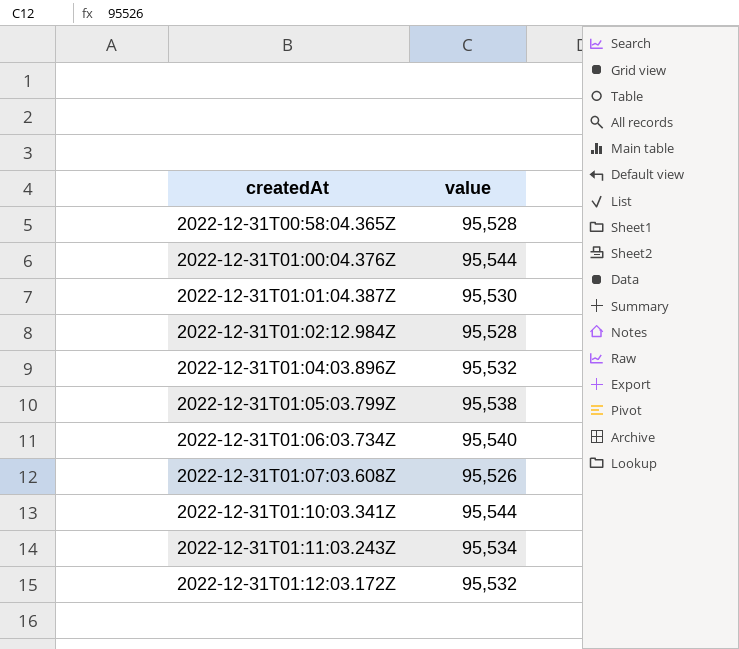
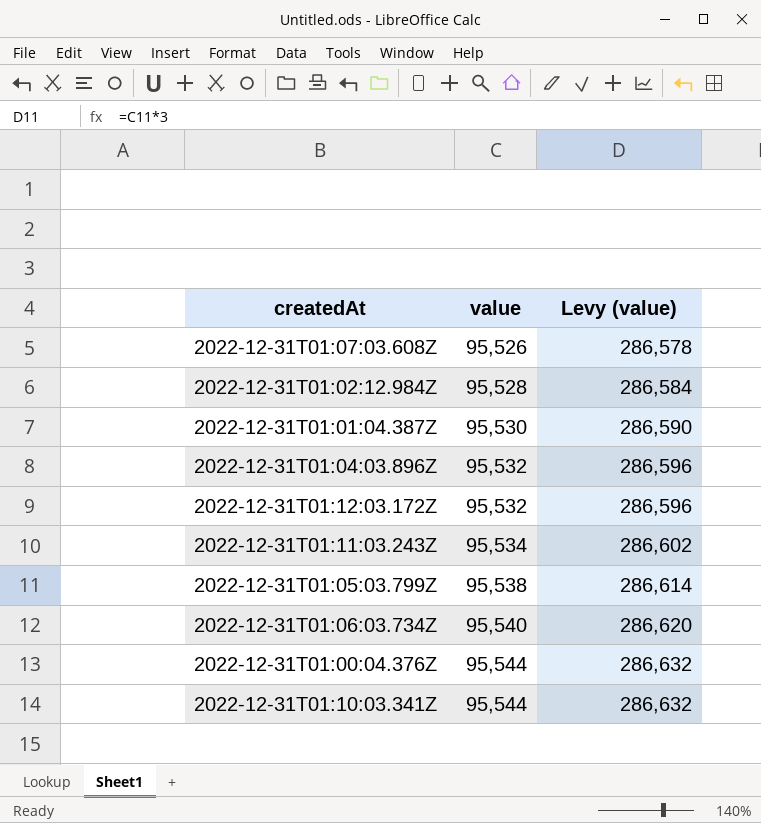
row order: createdAt ascending -> value ascending
column Levy (value) | formula: none -> [value] * 3
row 2022-12-31T00:58:04.365Z: 95,528 -> none

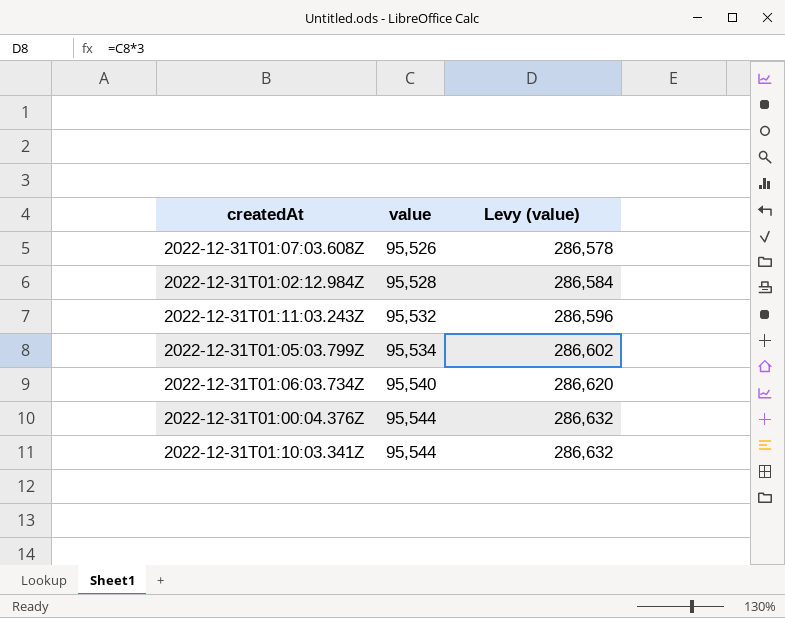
row 2022-12-31T01:01:04.387Z: 95,530 | 286,590 -> none
row 2022-12-31T01:04:03.896Z: 95,532 | 286,596 -> none
row 2022-12-31T01:12:03.172Z: 95,532 | 286,596 -> none
2022-12-31T01:11:03.243Z | value: 95,534 -> 95,532
2022-12-31T01:11:03.243Z | Levy (value): 286,602 -> 286,596
2022-12-31T01:05:03.799Z | value: 95,538 -> 95,534
2022-12-31T01:05:03.799Z | Levy (value): 286,614 -> 286,602

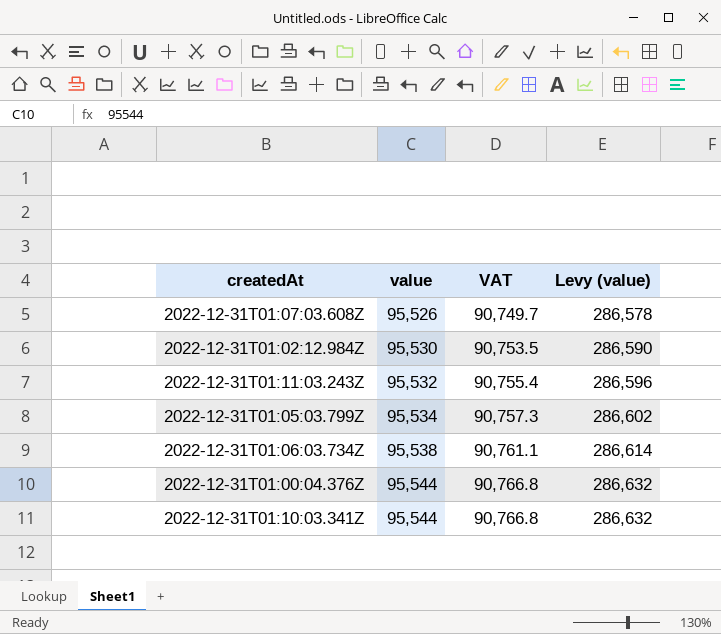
column VAT | formula: none -> [value] * 0.95
2022-12-31T01:02:12.984Z | value: 95,528 -> 95,530
2022-12-31T01:02:12.984Z | Levy (value): 286,584 -> 286,590
2022-12-31T01:06:03.734Z | value: 95,540 -> 95,538
2022-12-31T01:06:03.734Z | Levy (value): 286,620 -> 286,614

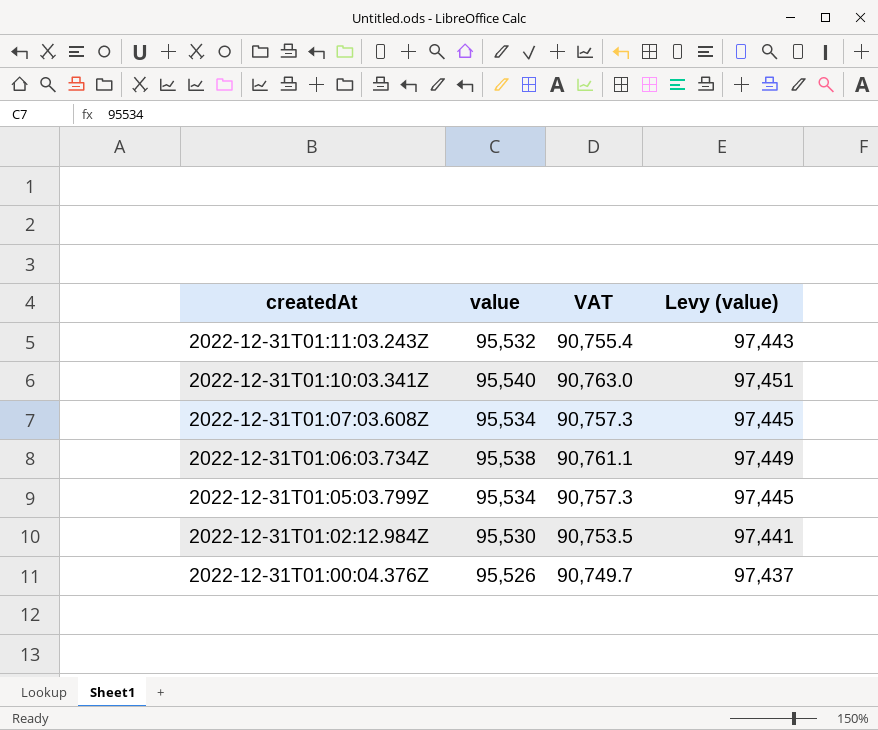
row order: value ascending -> createdAt descending
column Levy (value) | formula: [value] * 3 -> [value] * 1.02
2022-12-31T01:10:03.341Z | value: 95,544 -> 95,540
2022-12-31T01:10:03.341Z | VAT: 90,766.8 -> 90,763.0
2022-12-31T01:07:03.608Z | value: 95,526 -> 95,534
2022-12-31T01:07:03.608Z | VAT: 90,749.7 -> 90,757.3
2022-12-31T01:00:04.376Z | value: 95,544 -> 95,526
2022-12-31T01:00:04.376Z | VAT: 90,766.8 -> 90,749.7

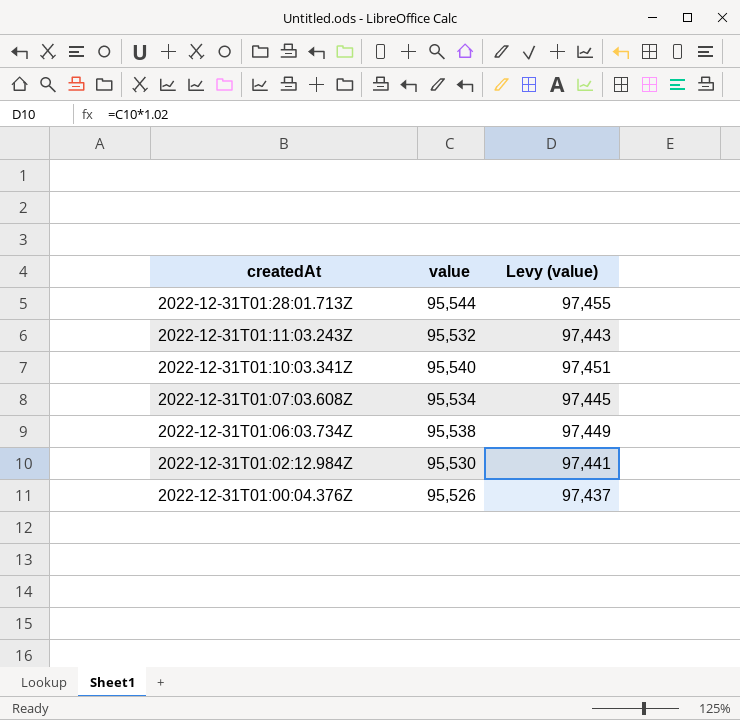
column VAT | formula: [value] * 0.95 -> none
row 2022-12-31T01:05:03.799Z: 95,534 | 90,757.3 | 97,445 -> none
row 2022-12-31T01:28:01.713Z: none -> 95,544 | 97,455

